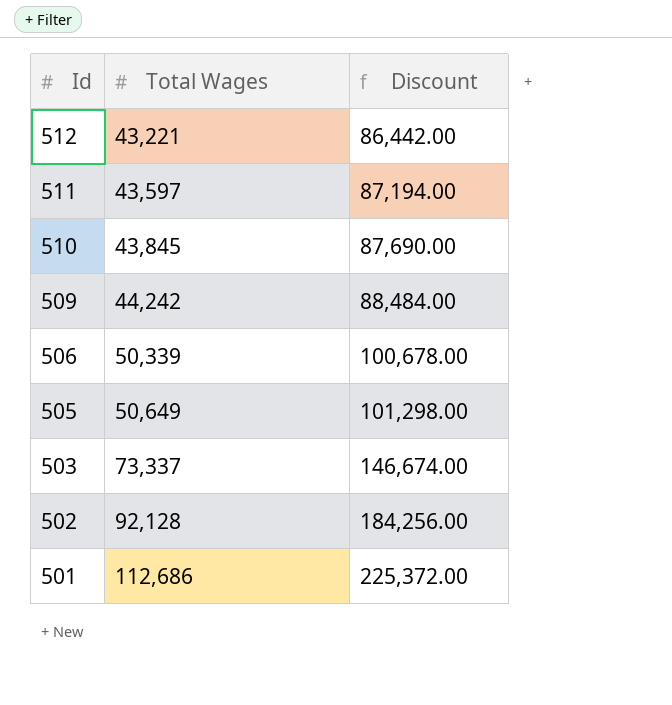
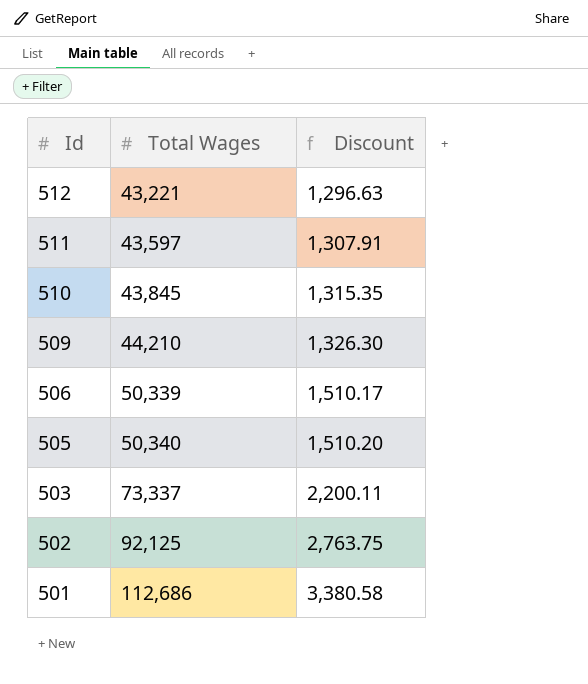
column Discount | formula: [Total Wages] * 2 -> [Total Wages] * 0.03
509 | Total Wages: 44,242 -> 44,210
505 | Total Wages: 50,649 -> 50,340
502 | Total Wages: 92,128 -> 92,125

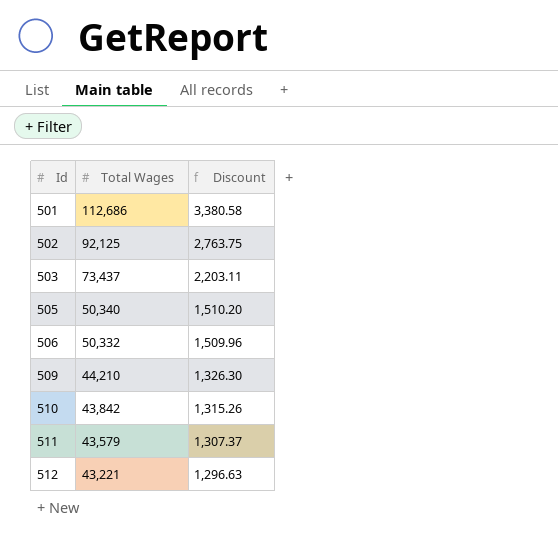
row order: Id descending -> Id ascending
503 | Total Wages: 73,337 -> 73,437
503 | Discount: 2,200.11 -> 2,203.11
506 | Total Wages: 50,339 -> 50,332
506 | Discount: 1,510.17 -> 1,509.96
510 | Total Wages: 43,845 -> 43,842
510 | Discount: 1,315.35 -> 1,315.26
511 | Total Wages: 43,597 -> 43,579
511 | Discount: 1,307.91 -> 1,307.37

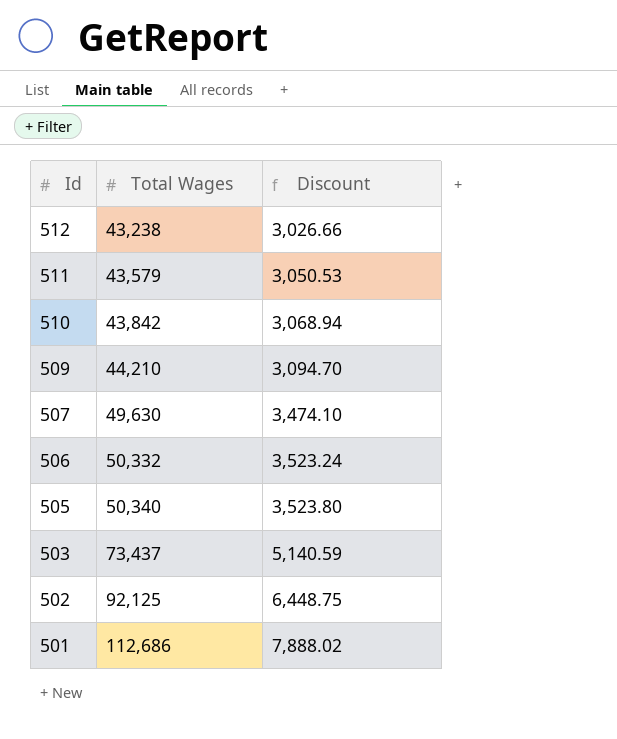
row order: Id ascending -> Id descending
column Discount | formula: [Total Wages] * 0.03 -> [Total Wages] * 0.07
512 | Total Wages: 43,221 -> 43,238
row 507: none -> 49,630 | 3,474.10

